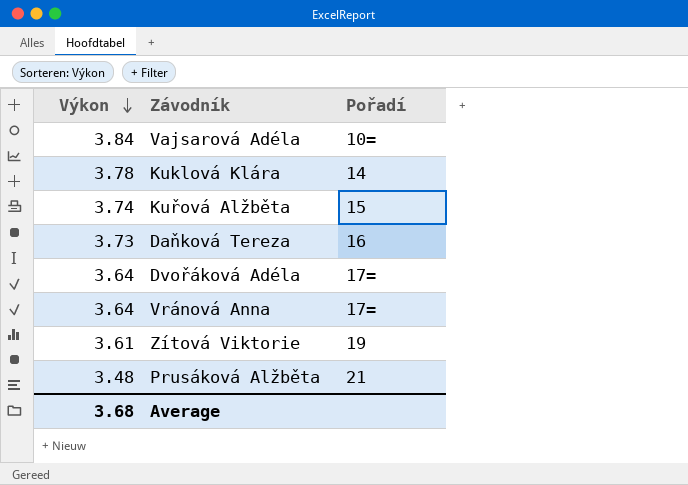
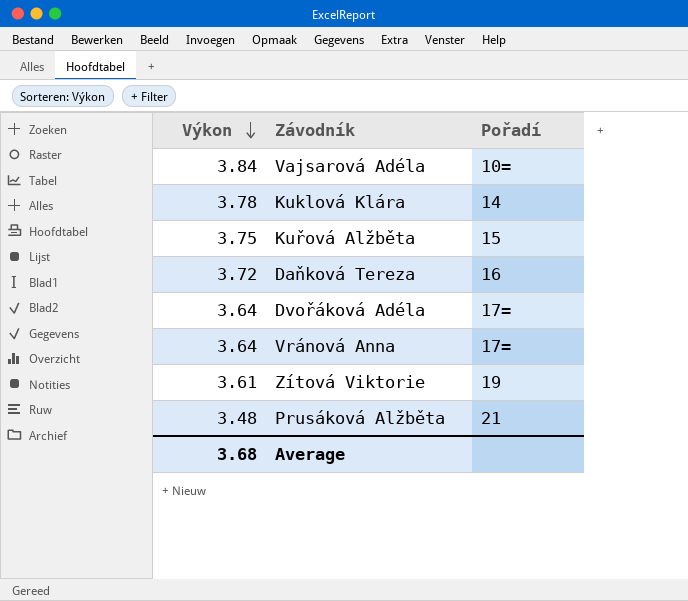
Kuřová Alžběta | Výkon: 3.74 -> 3.75
Daňková Tereza | Výkon: 3.73 -> 3.72

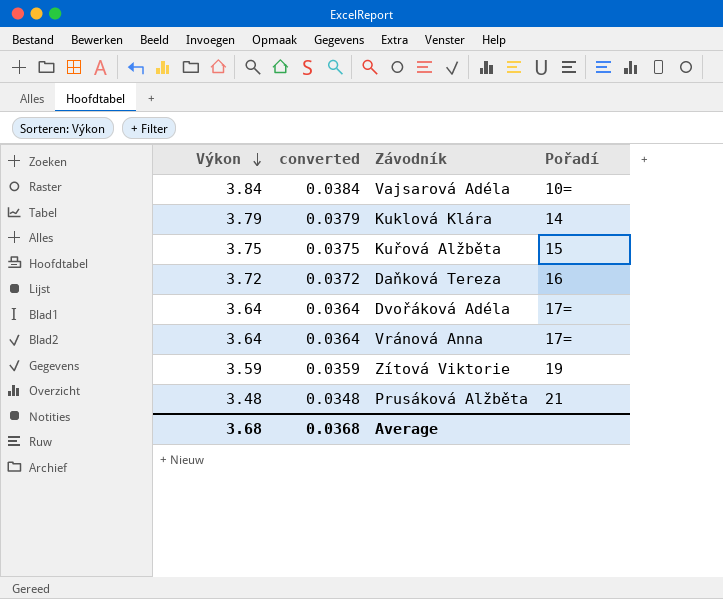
column converted | formula: none -> [Výkon] * 0.01
Kuklová Klára | Výkon: 3.78 -> 3.79
Zítová Viktorie | Výkon: 3.61 -> 3.59

